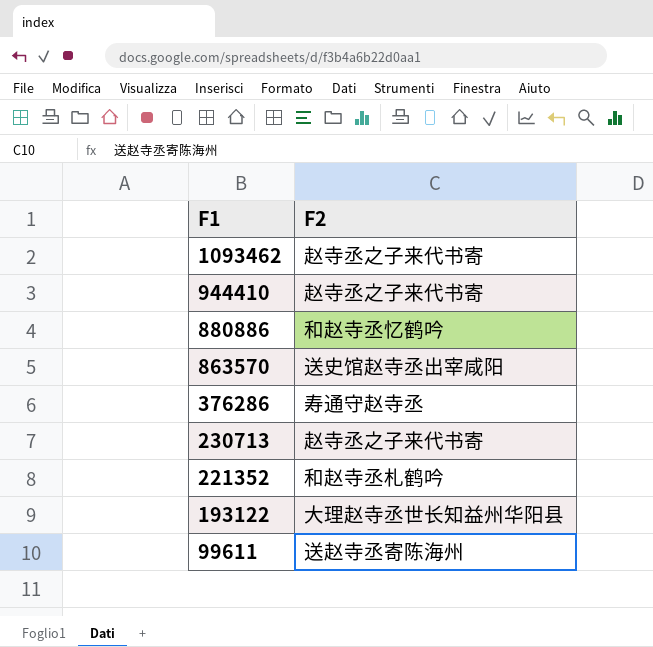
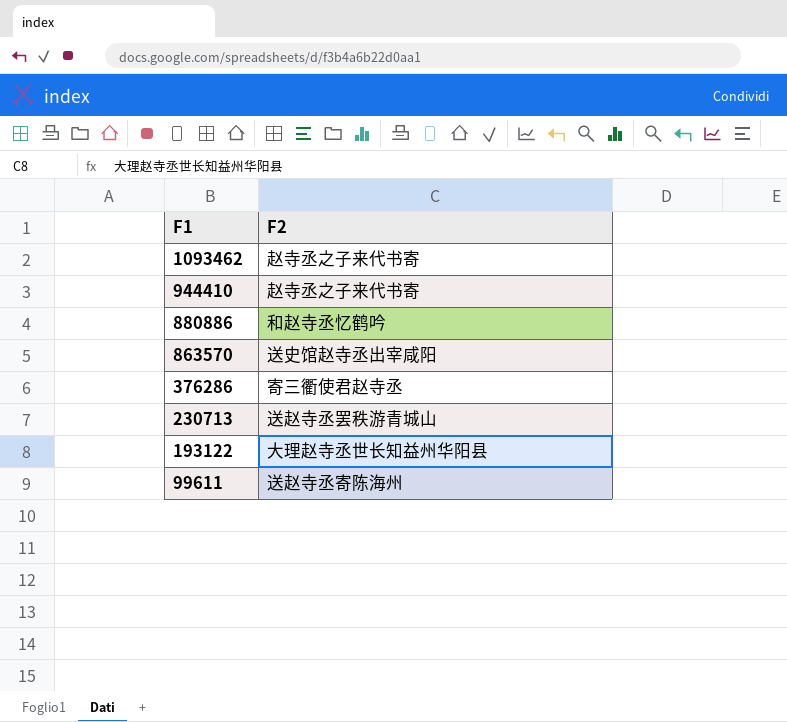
row 221352: 和赵寺丞札鹤吟 -> none
376286 | F2: 寿通守赵寺丞 -> 寄三衢使君赵寺丞
230713 | F2: 赵寺丞之子来代书寄 -> 送赵寺丞罢秩游青城山

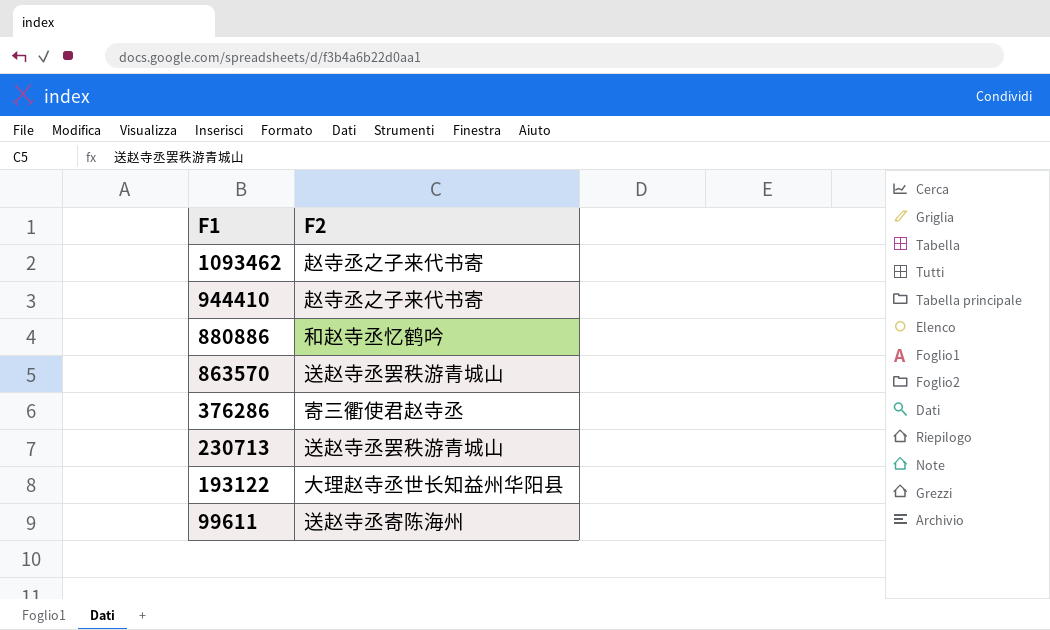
863570 | F2: 送史馆赵寺丞出宰咸阳 -> 送赵寺丞罢秩游青城山

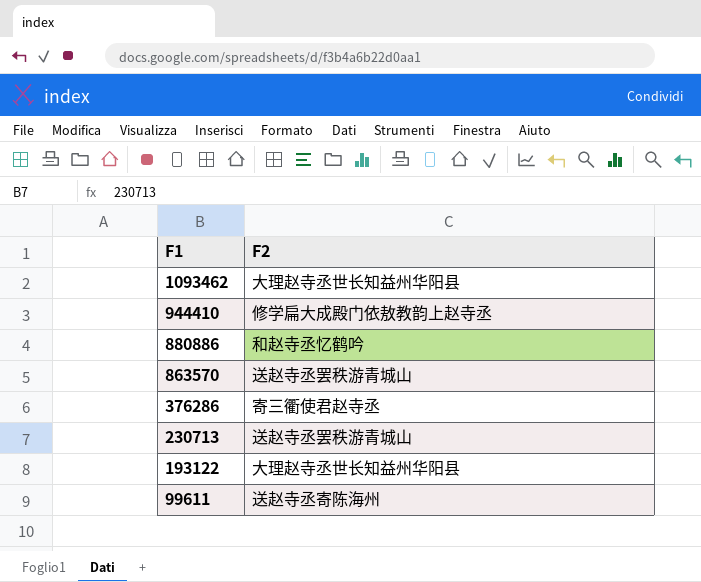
1093462 | F2: 赵寺丞之子来代书寄 -> 大理赵寺丞世长知益州华阳县
944410 | F2: 赵寺丞之子来代书寄 -> 修学扁大成殿门依敖教韵上赵寺丞

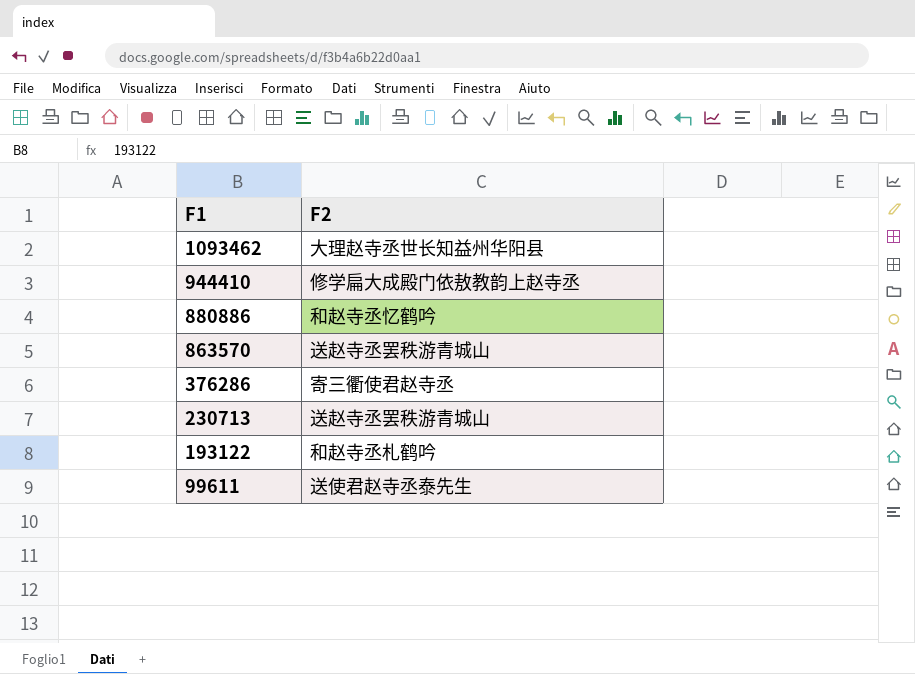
193122 | F2: 大理赵寺丞世长知益州华阳县 -> 和赵寺丞札鹤吟
99611 | F2: 送赵寺丞寄陈海州 -> 送使君赵寺丞泰先生

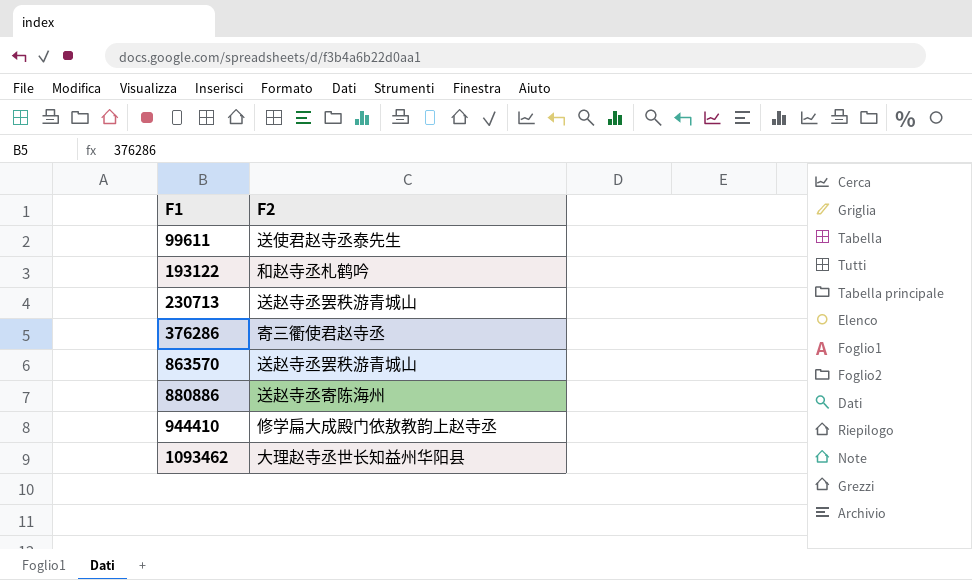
row order: F1 descending -> F1 ascending
880886 | F2: 和赵寺丞忆鹤吟 -> 送赵寺丞寄陈海州

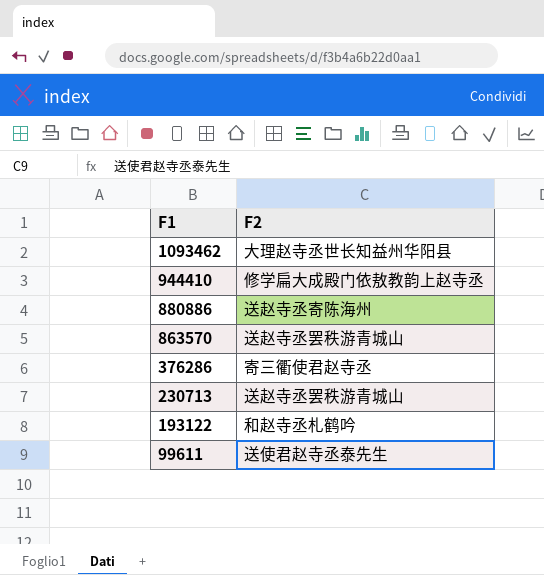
row order: F1 ascending -> F1 descending

